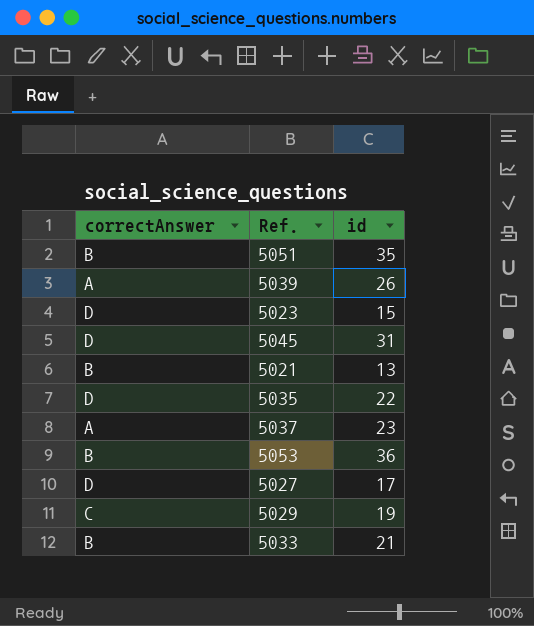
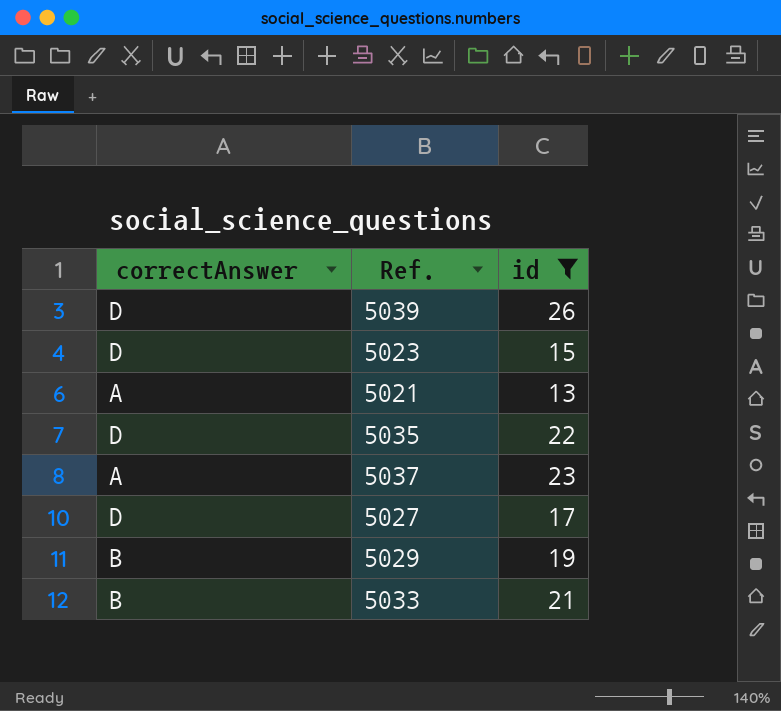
filter: none -> id <= 26
5039 | correctAnswer: A -> D
5021 | correctAnswer: B -> A
5029 | correctAnswer: C -> B

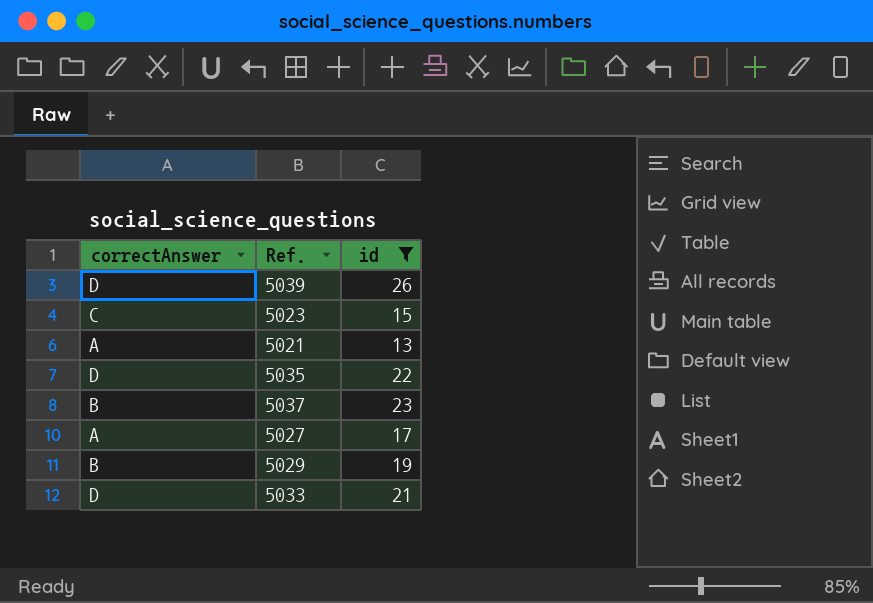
5023 | correctAnswer: D -> C
5037 | correctAnswer: A -> B
5027 | correctAnswer: D -> A
5033 | correctAnswer: B -> D

